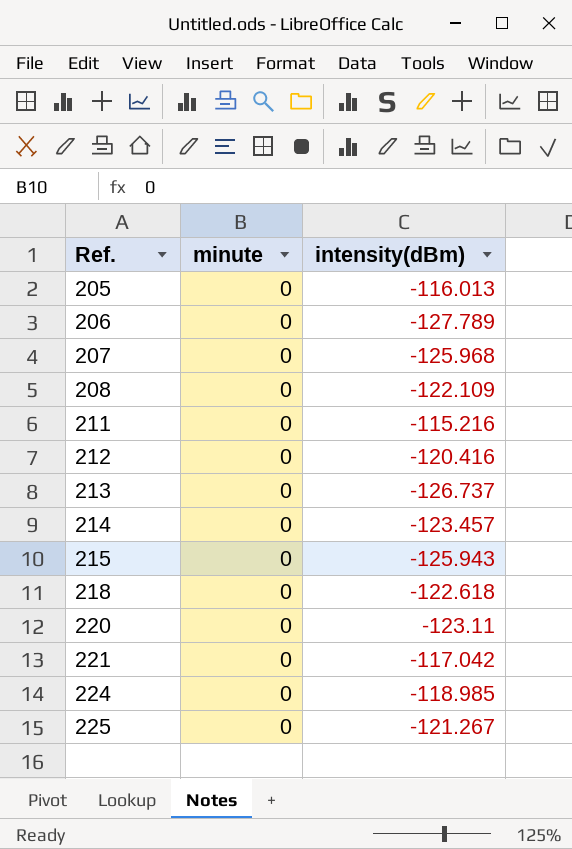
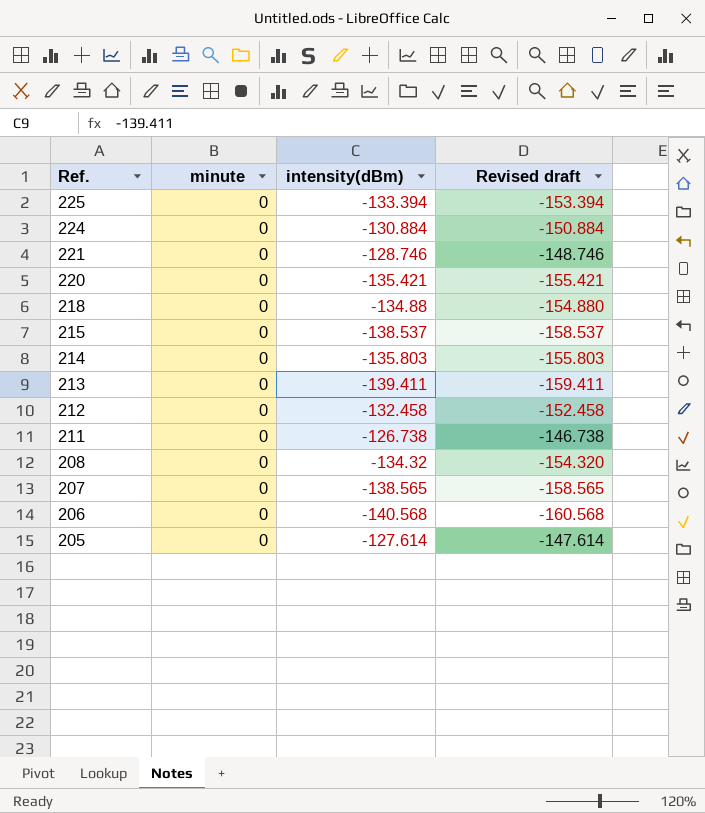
row order: Ref. ascending -> Ref. descending
column Revised draft | formula: none -> [intensity(dBm)] - 20
225 | intensity(dBm): -121.267 -> -133.394
224 | intensity(dBm): -118.985 -> -130.884
221 | intensity(dBm): -117.042 -> -128.746
220 | intensity(dBm): -123.11 -> -135.421
218 | intensity(dBm): -122.618 -> -134.88
215 | intensity(dBm): -125.943 -> -138.537
214 | intensity(dBm): -123.457 -> -135.803
213 | intensity(dBm): -126.737 -> -139.411
212 | intensity(dBm): -120.416 -> -132.458
211 | intensity(dBm): -115.216 -> -126.738
208 | intensity(dBm): -122.109 -> -134.32
207 | intensity(dBm): -125.968 -> -138.565
206 | intensity(dBm): -127.789 -> -140.568
205 | intensity(dBm): -116.013 -> -127.614

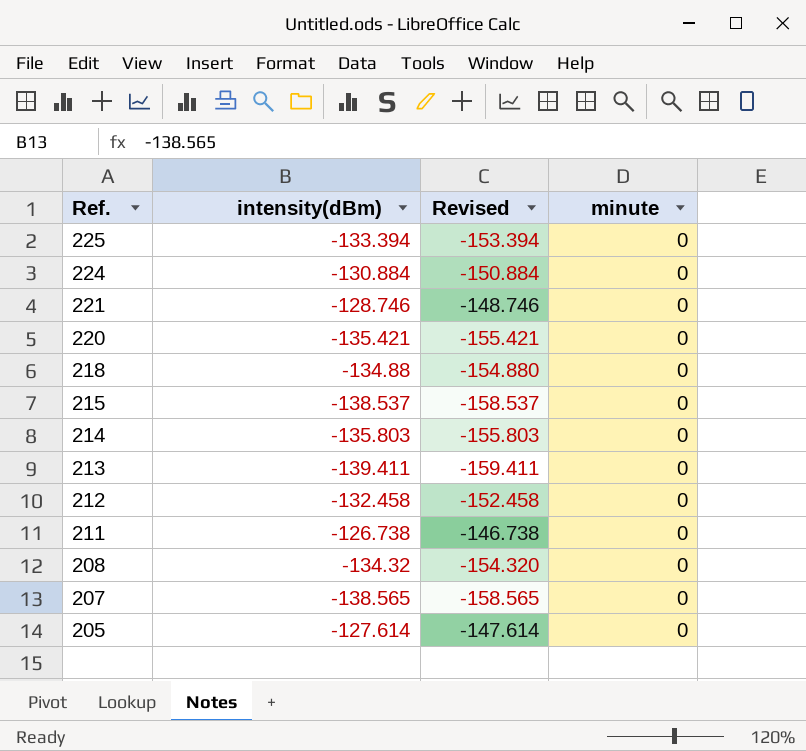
column name: Revised draft -> Revised
column minute | position: 2 -> 4
row 206: 0 | -140.568 | -160.568 -> none

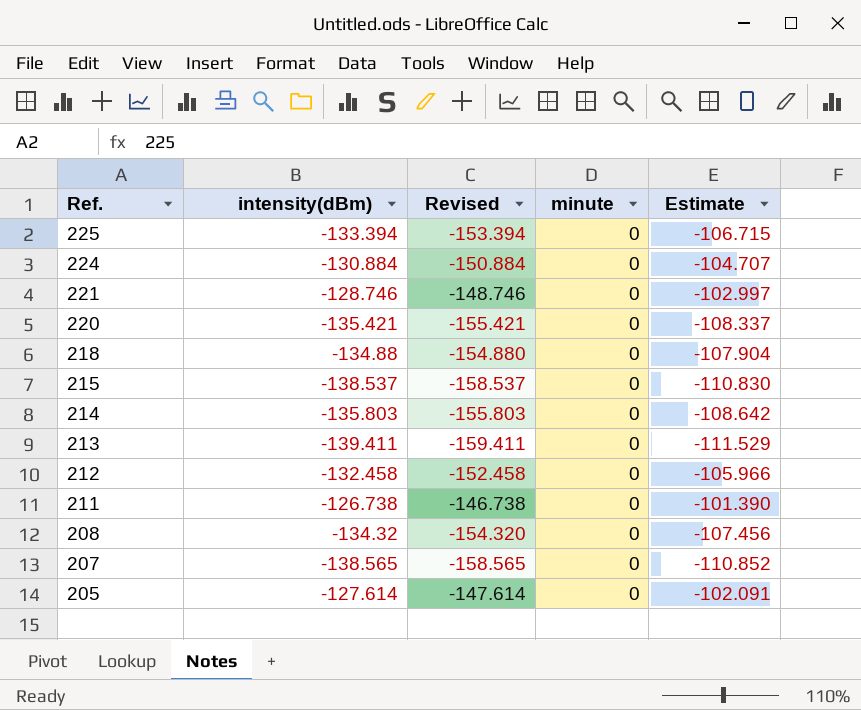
column Estimate | formula: none -> [intensity(dBm)] * 0.8

